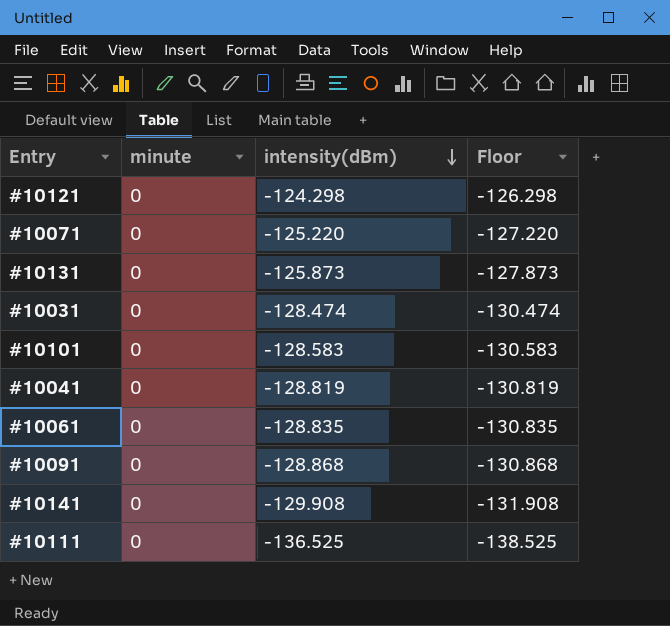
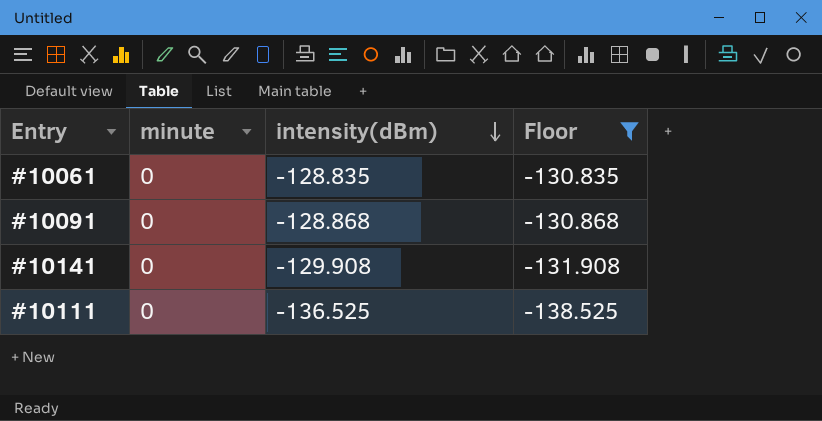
filter: none -> Floor <= -130.835

